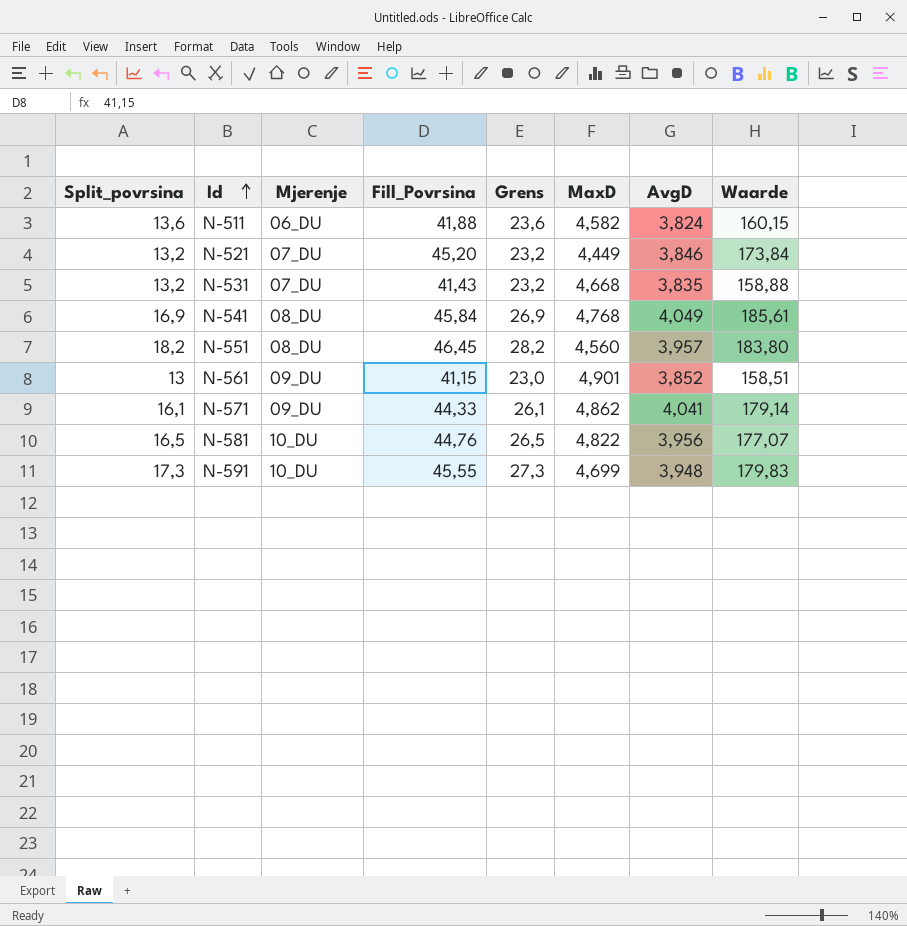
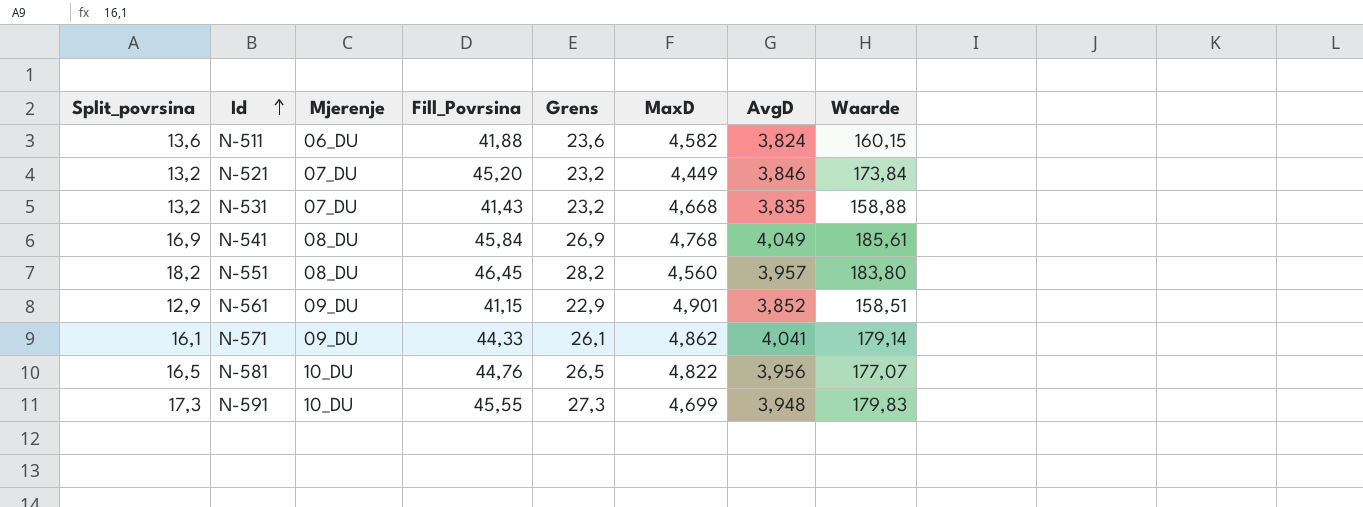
N-561 | Split_povrsina: 13 -> 12,9
N-561 | Grens: 23,0 -> 22,9

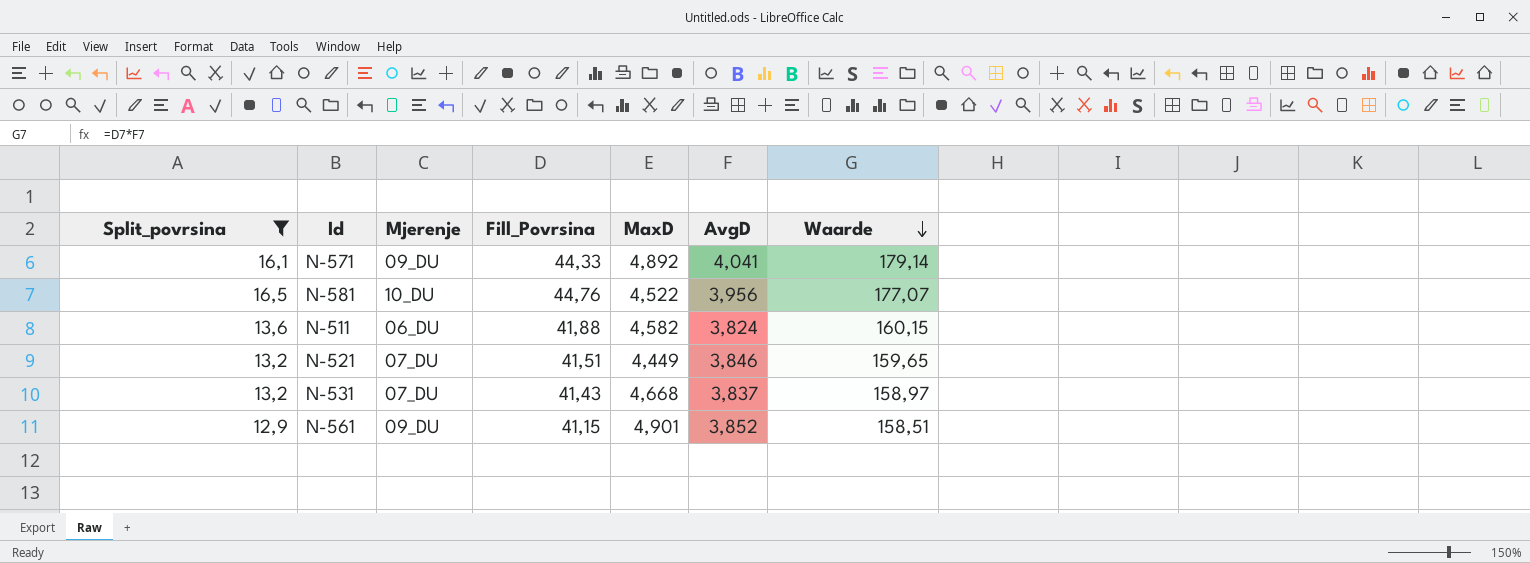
filter: none -> Split_povrsina <= 16,5
row order: Id ascending -> Waarde descending
column Grens | formula: [Split_povrsina] + 10 -> none
N-571 | MaxD: 4,862 -> 4,892
N-581 | MaxD: 4,822 -> 4,522
N-521 | Fill_Povrsina: 45,20 -> 41,51
N-521 | Waarde: 173,84 -> 159,65
N-531 | AvgD: 3,835 -> 3,837
N-531 | Waarde: 158,88 -> 158,97

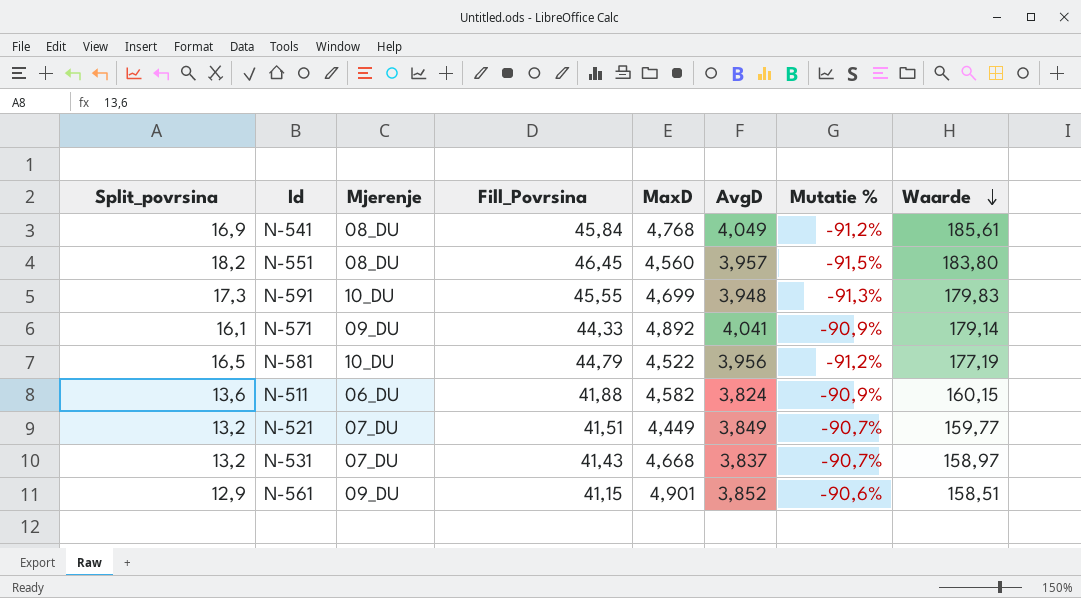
filter: Split_povrsina <= 16,5 -> none
column Mutatie % | formula: none -> ([AvgD] - [Fill_Povrsina]) / [Fill_Povrsina]
N-581 | Fill_Povrsina: 44,76 -> 44,79
N-581 | Waarde: 177,07 -> 177,19
N-521 | AvgD: 3,846 -> 3,849
N-521 | Waarde: 159,65 -> 159,77

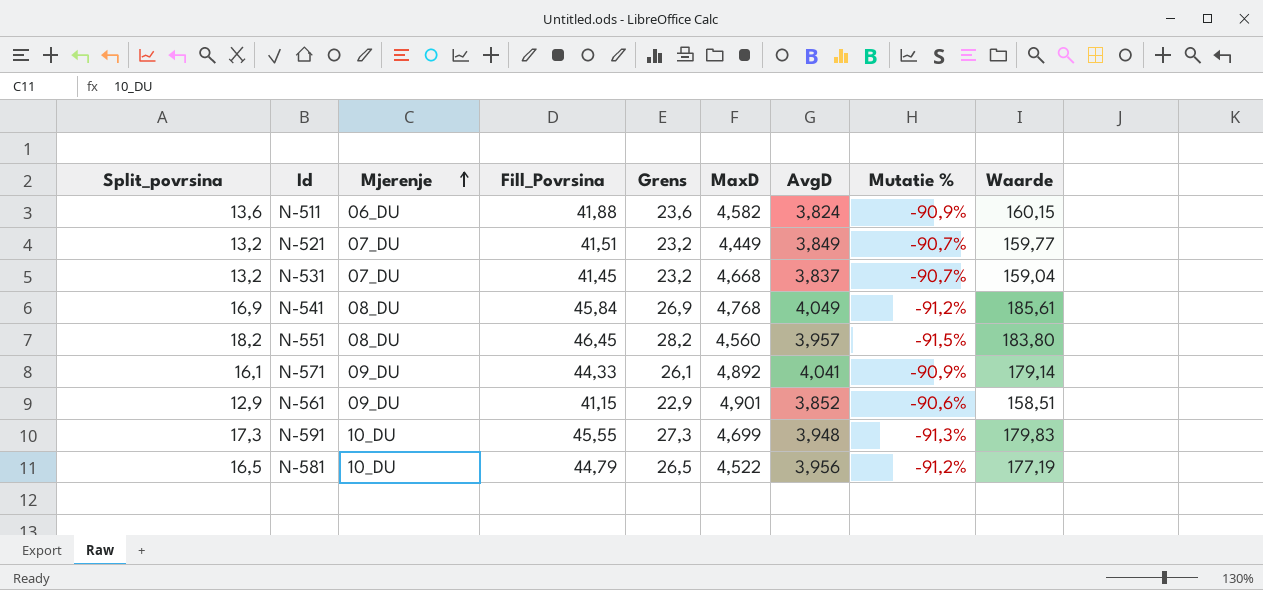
row order: Waarde descending -> Mjerenje ascending
column Grens | formula: none -> [Split_povrsina] + 10
N-531 | Fill_Povrsina: 41,43 -> 41,45
N-531 | Waarde: 158,97 -> 159,04

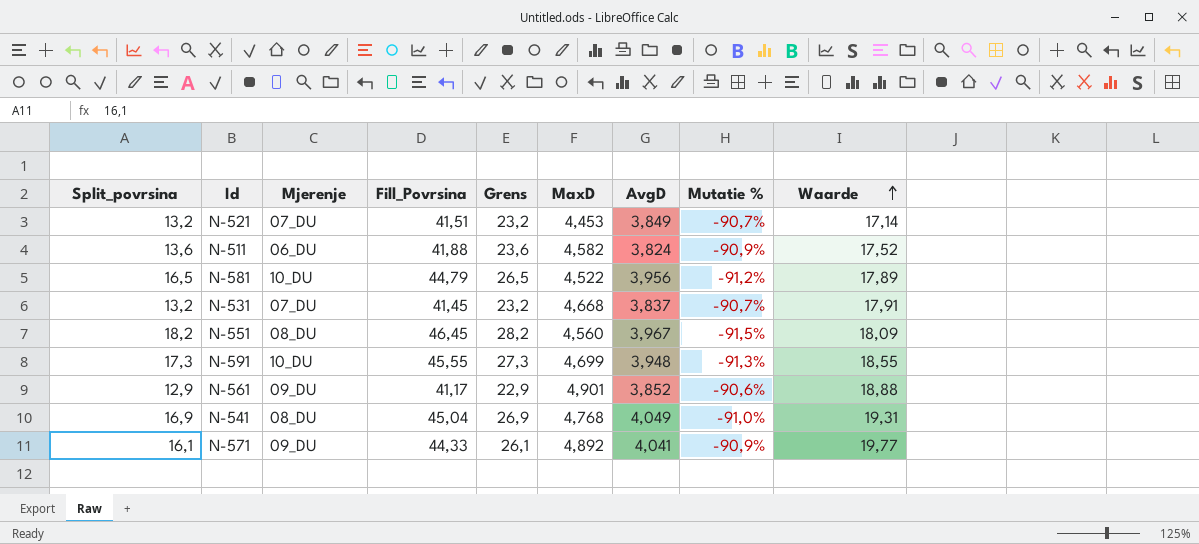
row order: Mjerenje ascending -> Waarde ascending
column Waarde | formula: [Fill_Povrsina] * [AvgD] -> [MaxD] * [AvgD]
N-521 | MaxD: 4,449 -> 4,453
N-551 | AvgD: 3,957 -> 3,967
N-561 | Fill_Povrsina: 41,15 -> 41,17
N-541 | Fill_Povrsina: 45,84 -> 45,04
N-541 | Mutatie %: -91,2% -> -91,0%

